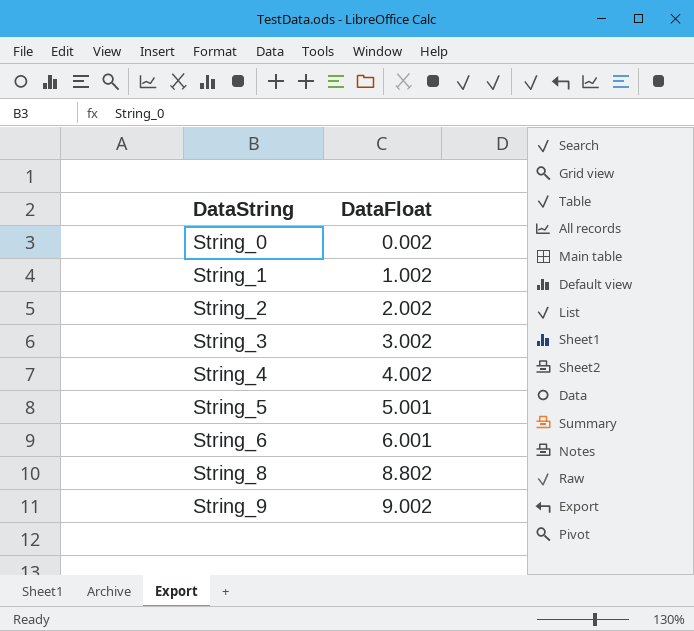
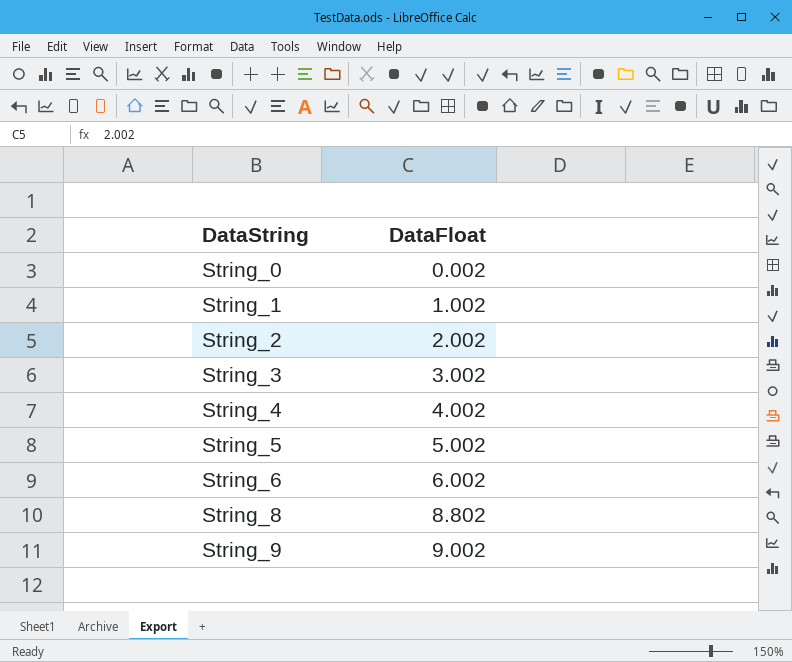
String_5 | DataFloat: 5.001 -> 5.002
String_6 | DataFloat: 6.001 -> 6.002

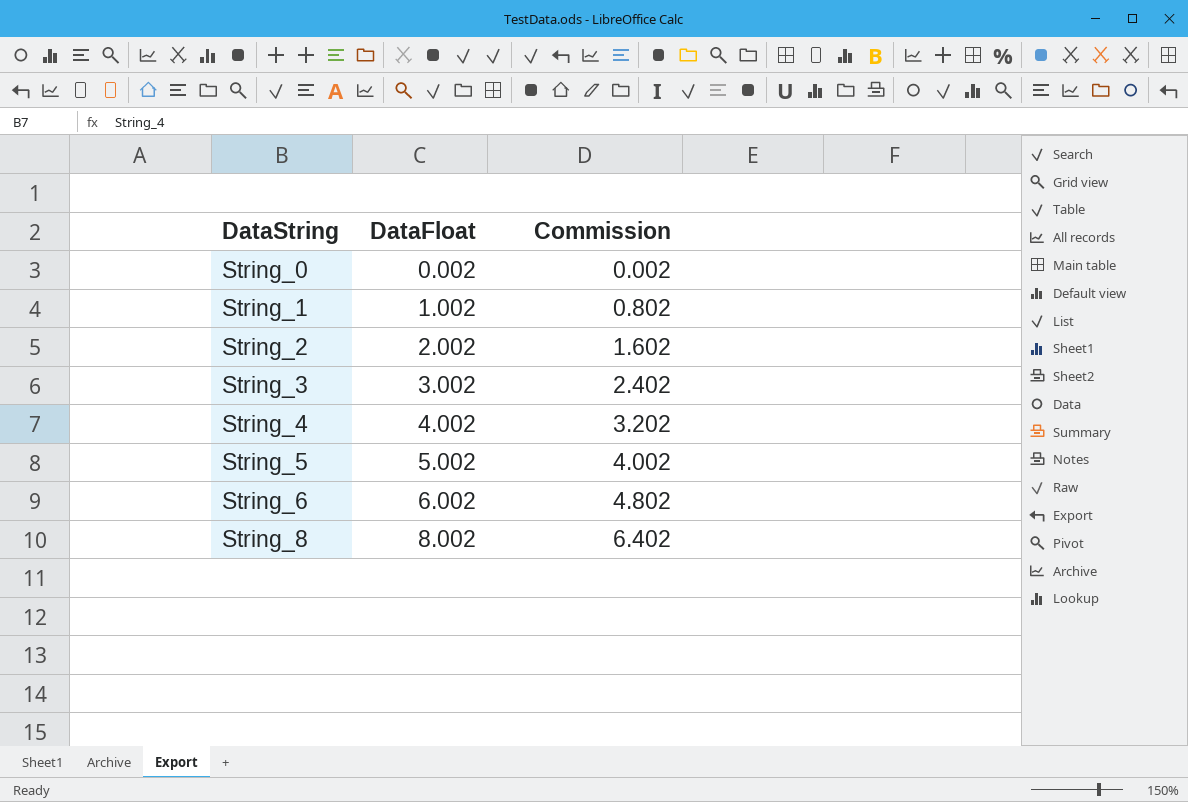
column Commission | formula: none -> [DataFloat] * 0.8
row String_9: 9.002 -> none
String_8 | DataFloat: 8.802 -> 8.002

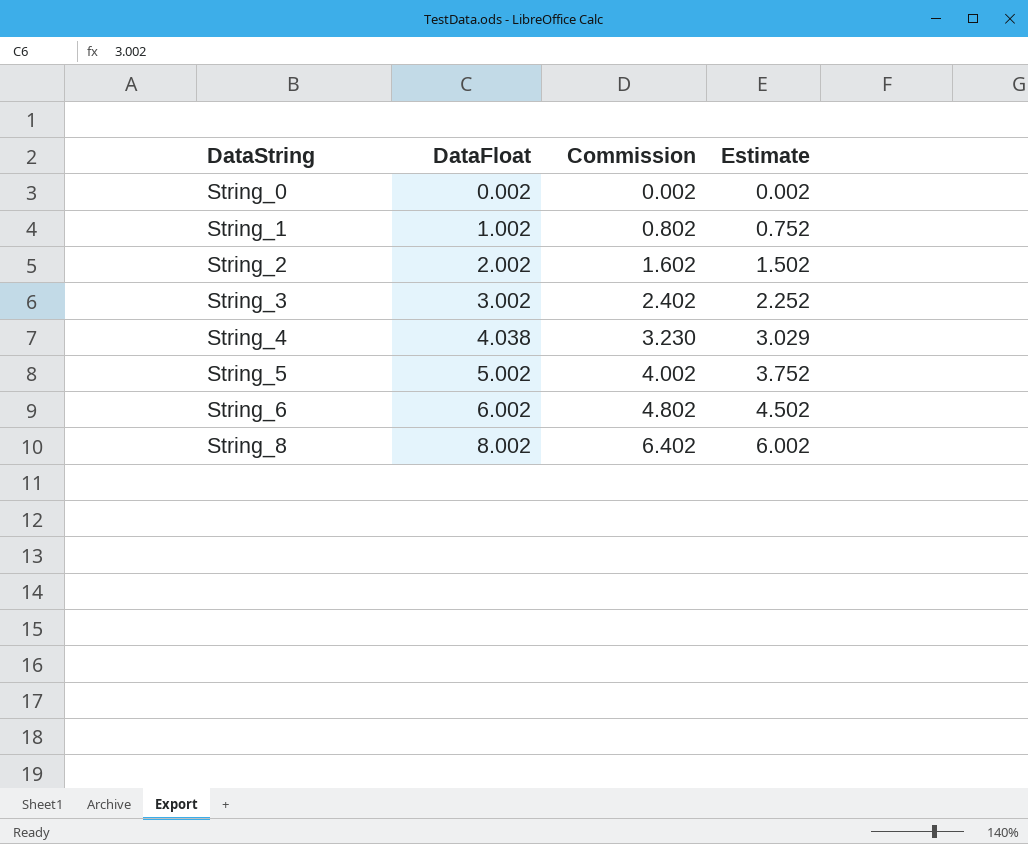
column Estimate | formula: none -> [DataFloat] * 0.75
String_4 | DataFloat: 4.002 -> 4.038
String_4 | Commission: 3.202 -> 3.230

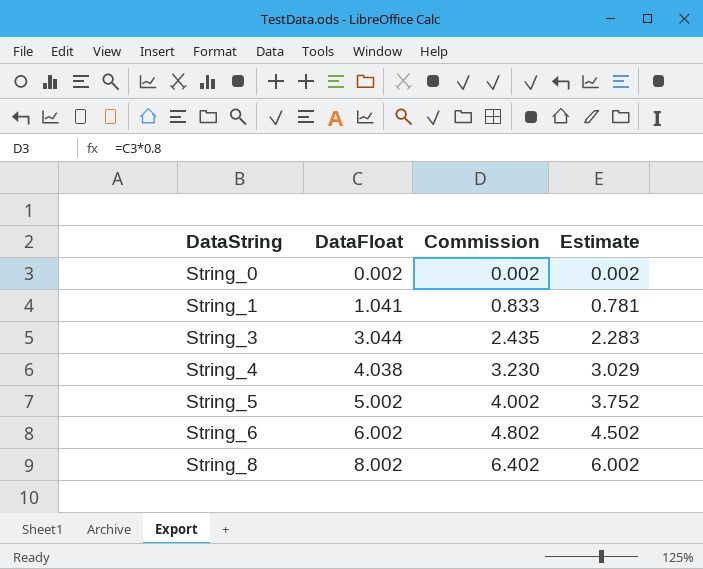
row String_2: 2.002 | 1.602 | 1.502 -> none
String_1 | DataFloat: 1.002 -> 1.041
String_1 | Commission: 0.802 -> 0.833
String_1 | Estimate: 0.752 -> 0.781
String_3 | DataFloat: 3.002 -> 3.044
String_3 | Commission: 2.402 -> 2.435
String_3 | Estimate: 2.252 -> 2.283

